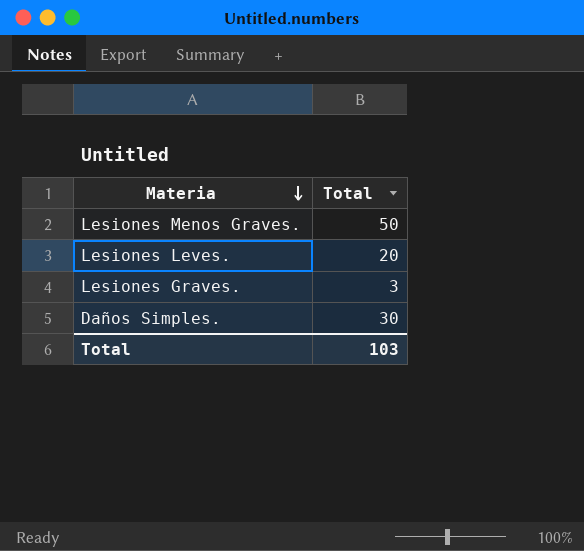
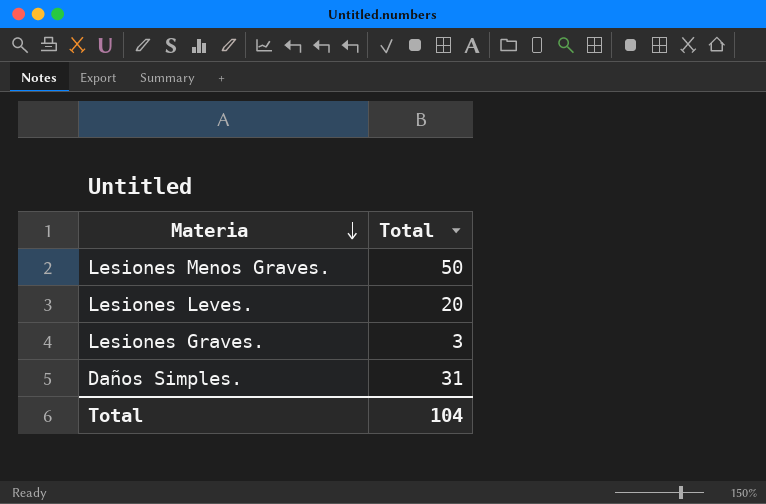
Daños Simples. | Total: 30 -> 31
Total | Total: 103 -> 104

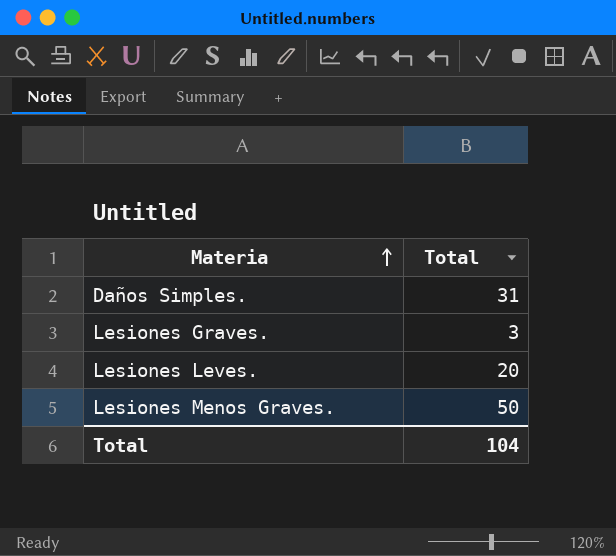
row order: Materia descending -> Materia ascending

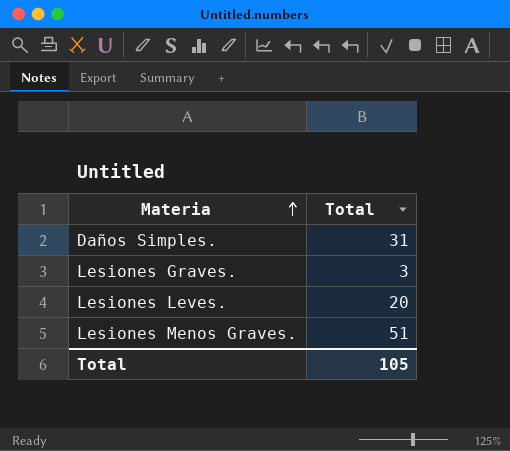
Lesiones Menos Graves. | Total: 50 -> 51
Total | Total: 104 -> 105

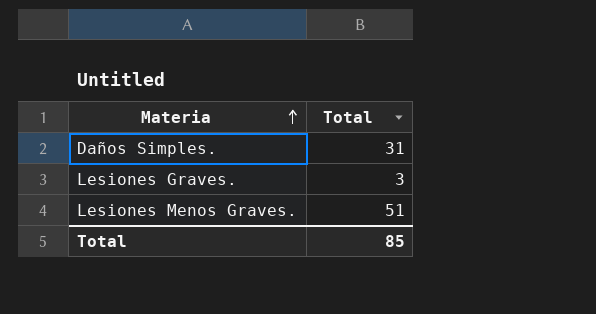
row Lesiones Leves.: 20 -> none
Total | Total: 105 -> 85

